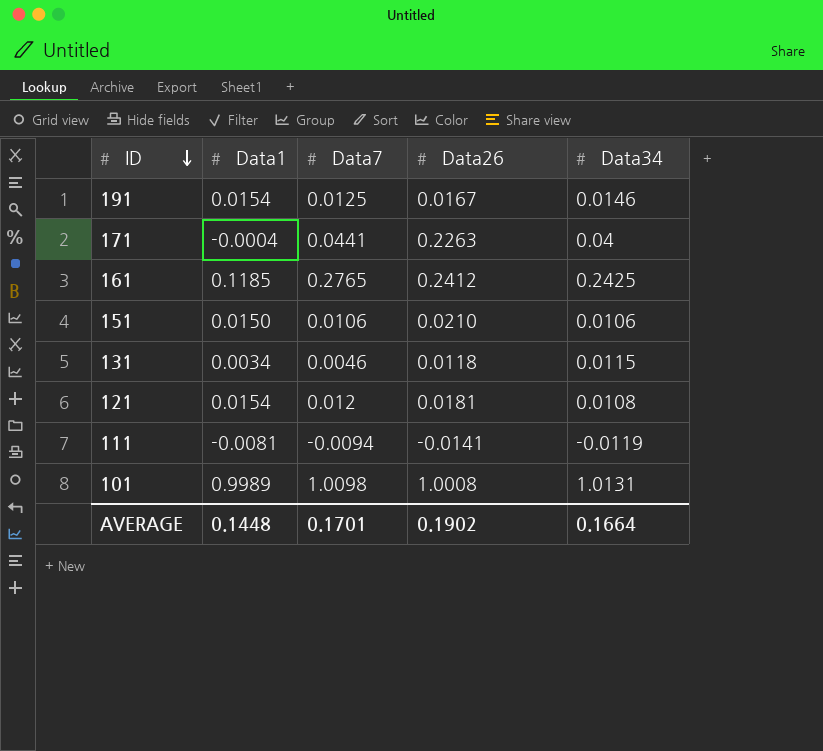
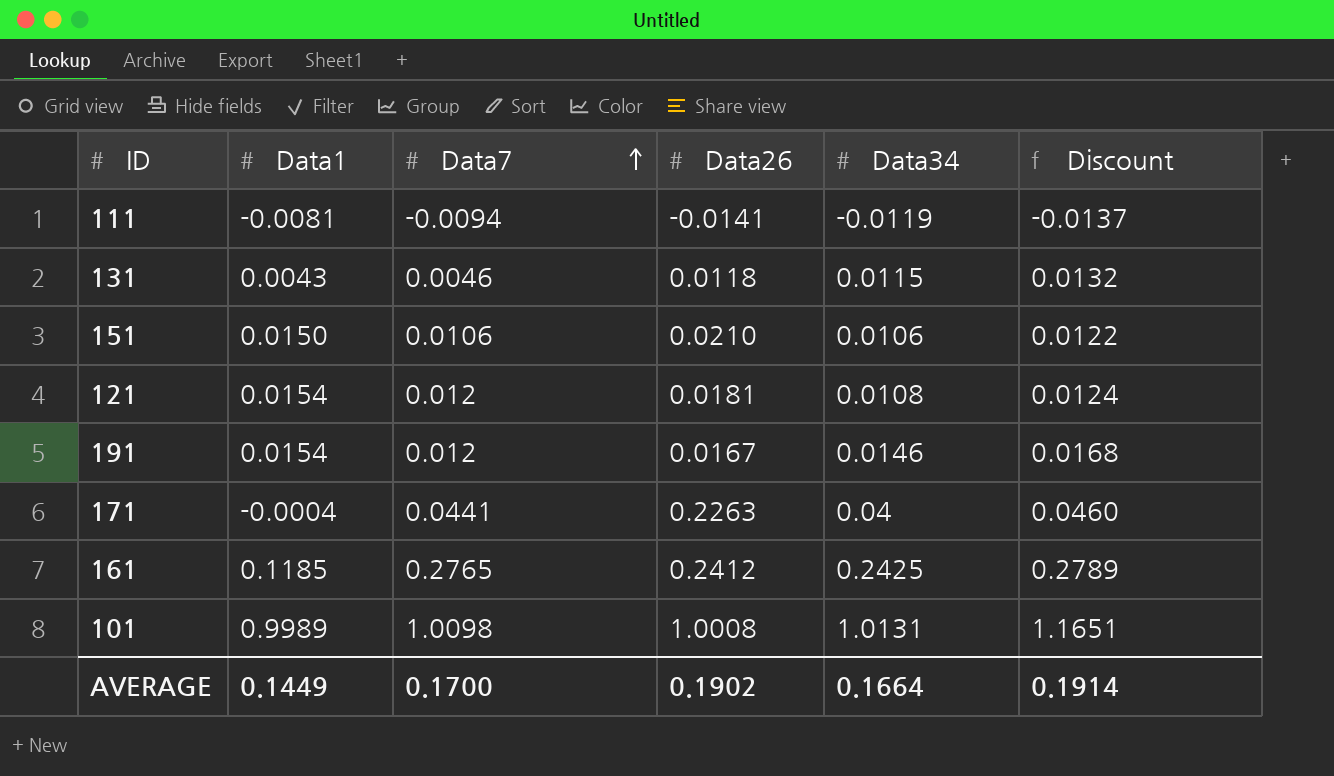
row order: ID descending -> Data7 ascending
column Discount | formula: none -> [Data34] * 1.15
131 | Data1: 0.0034 -> 0.0043
191 | Data7: 0.0125 -> 0.012
AVERAGE | Data1: 0.1448 -> 0.1449
AVERAGE | Data7: 0.1701 -> 0.1700

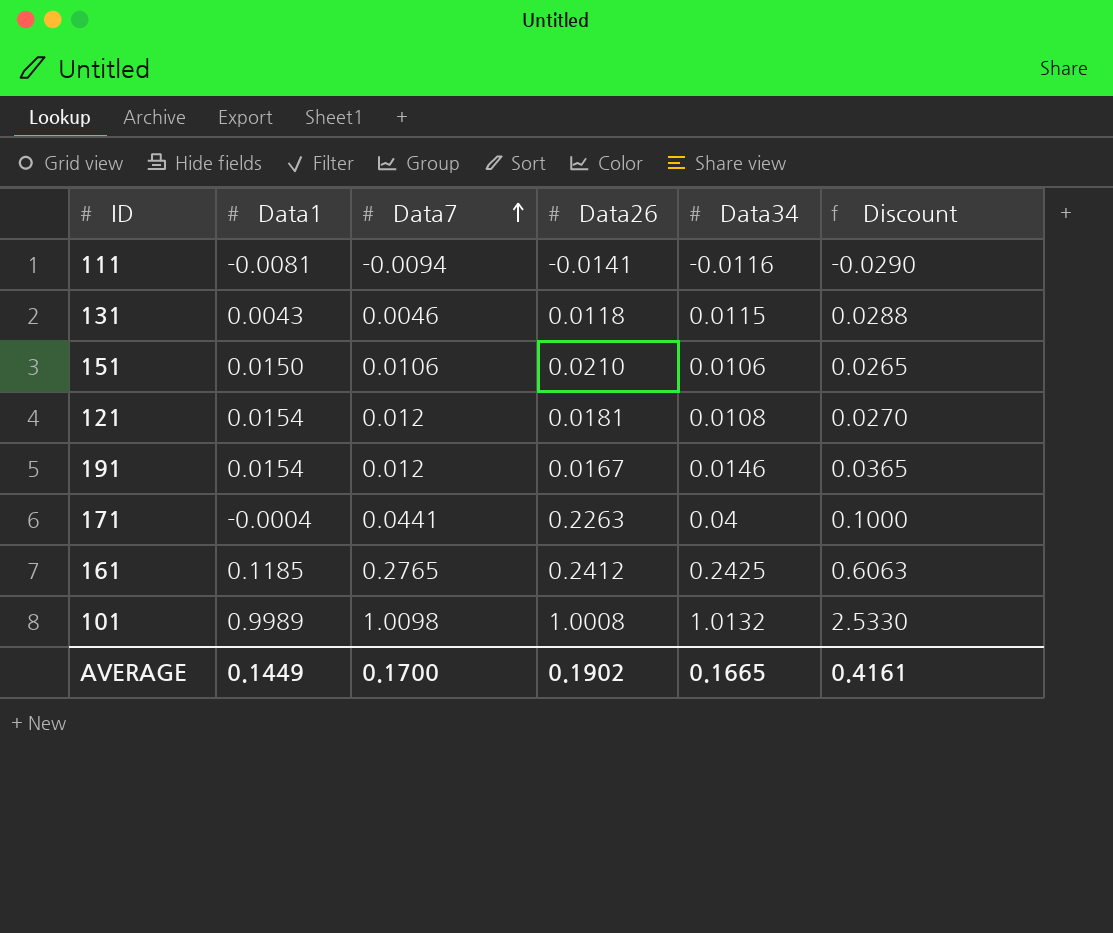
column Discount | formula: [Data34] * 1.15 -> [Data34] * 2.5
111 | Data34: -0.0119 -> -0.0116
101 | Data34: 1.0131 -> 1.0132
AVERAGE | Data34: 0.1664 -> 0.1665
AVERAGE | Discount: 0.1914 -> 0.4161

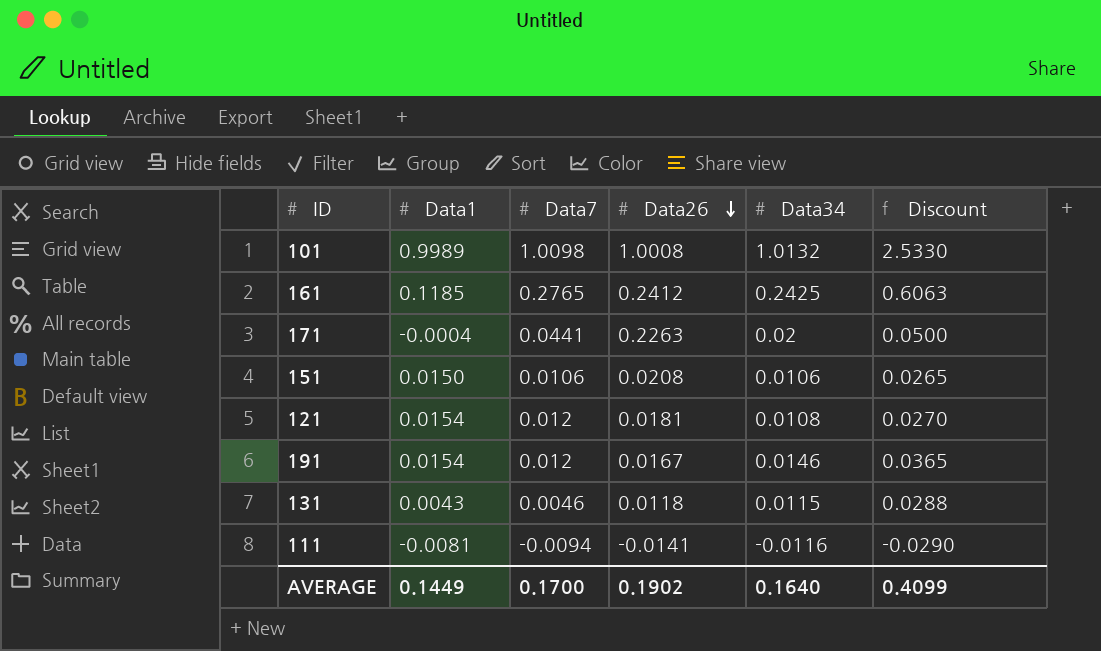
row order: Data7 ascending -> Data26 descending
171 | Data34: 0.04 -> 0.02
171 | Discount: 0.1000 -> 0.0500
151 | Data26: 0.0210 -> 0.0208
AVERAGE | Data34: 0.1665 -> 0.1640
AVERAGE | Discount: 0.4161 -> 0.4099

